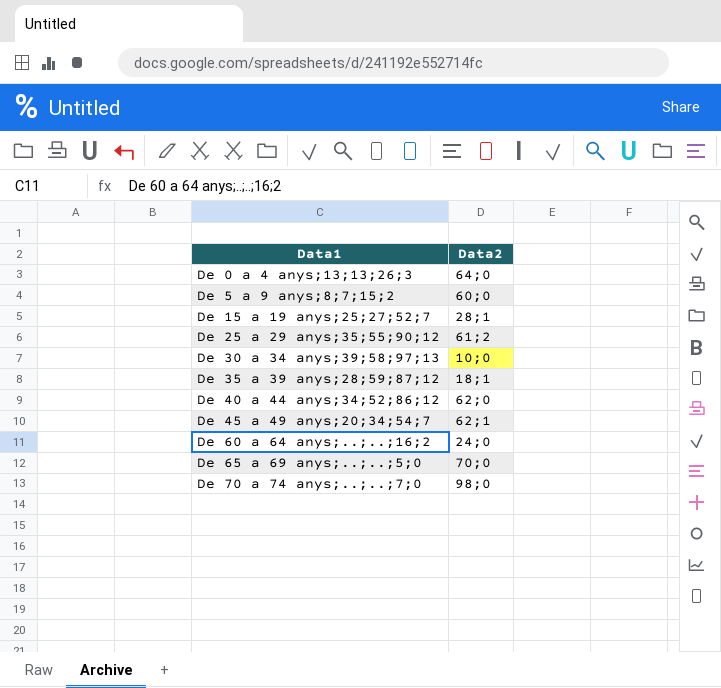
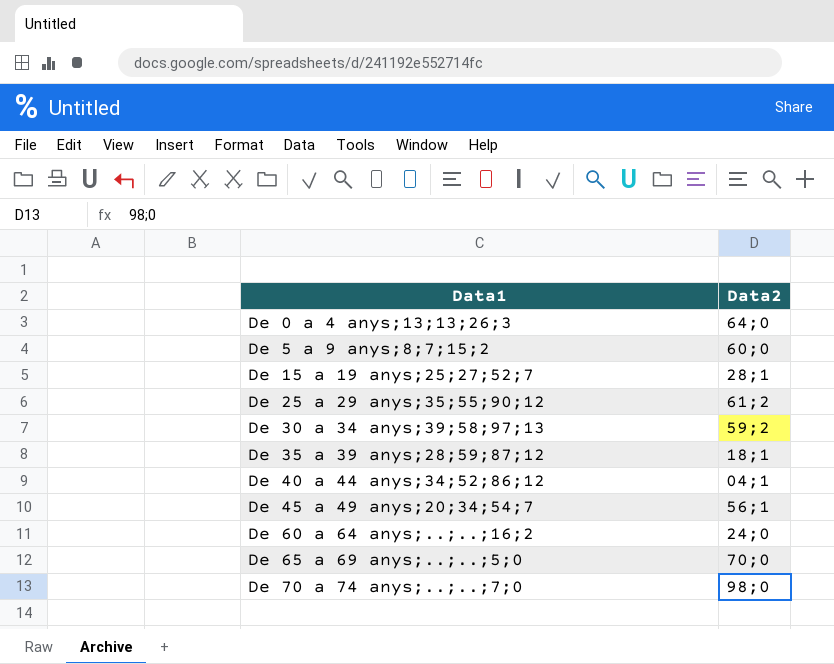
De 30 a 34 anys;39;58;97;13 | Data2: 10;0 -> 59;2
De 40 a 44 anys;34;52;86;12 | Data2: 62;0 -> 04;1
De 45 a 49 anys;20;34;54;7 | Data2: 62;1 -> 56;1

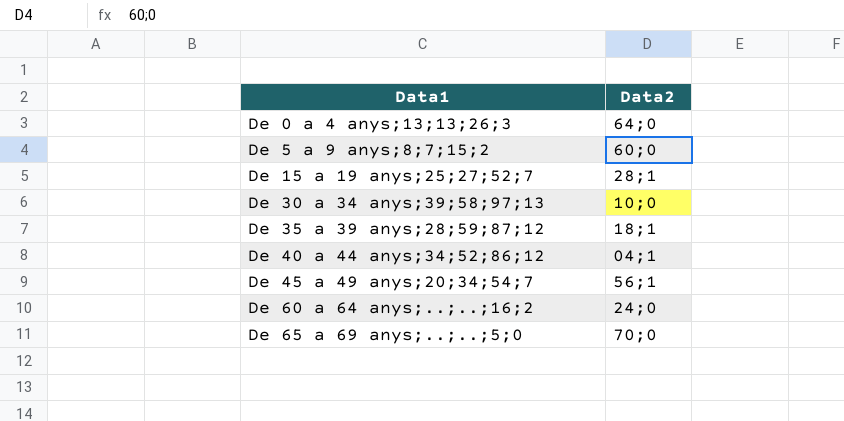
row De 25 a 29 anys;35;55;90;12: 61;2 -> none
row De 70 a 74 anys;..;..;7;0: 98;0 -> none
De 30 a 34 anys;39;58;97;13 | Data2: 59;2 -> 10;0

